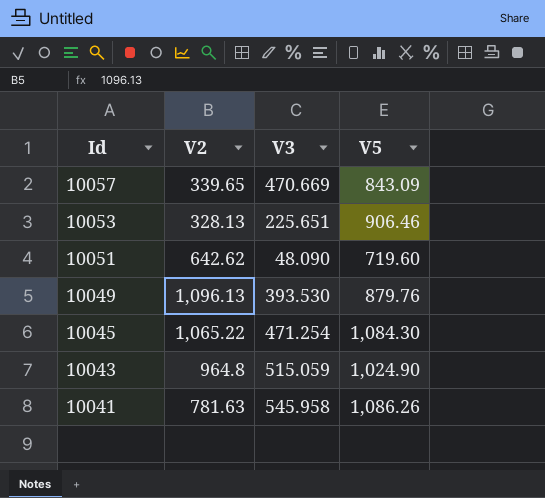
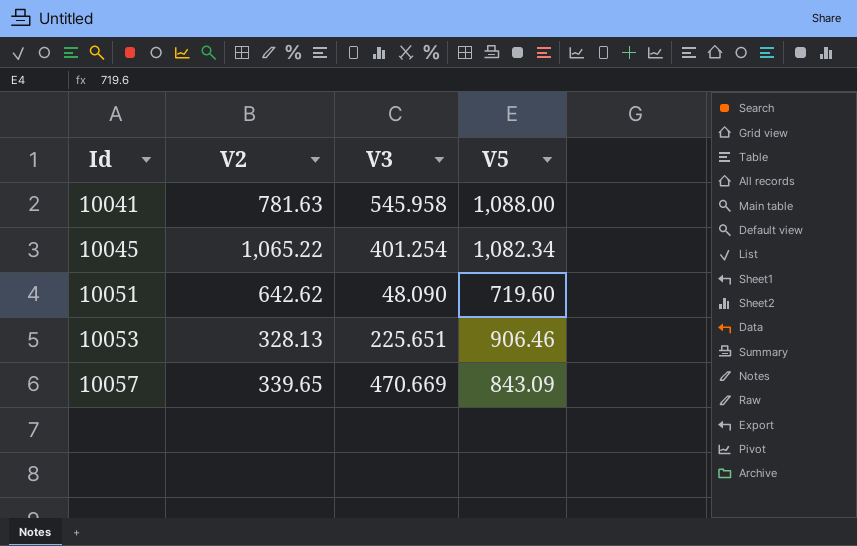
row order: Id descending -> Id ascending
row 10049: 1,096.13 | 393.530 | 879.76 -> none
row 10043: 964.8 | 515.059 | 1,024.90 -> none
10041 | V5: 1,086.26 -> 1,088.00
10045 | V3: 471.254 -> 401.254
10045 | V5: 1,084.30 -> 1,082.34

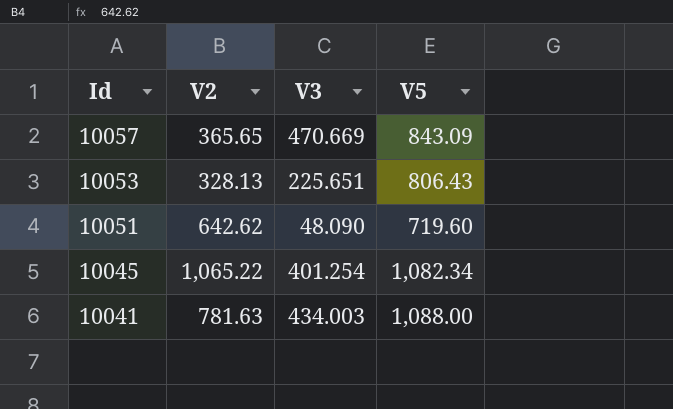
row order: Id ascending -> Id descending
10057 | V2: 339.65 -> 365.65
10053 | V5: 906.46 -> 806.43
10041 | V3: 545.958 -> 434.003

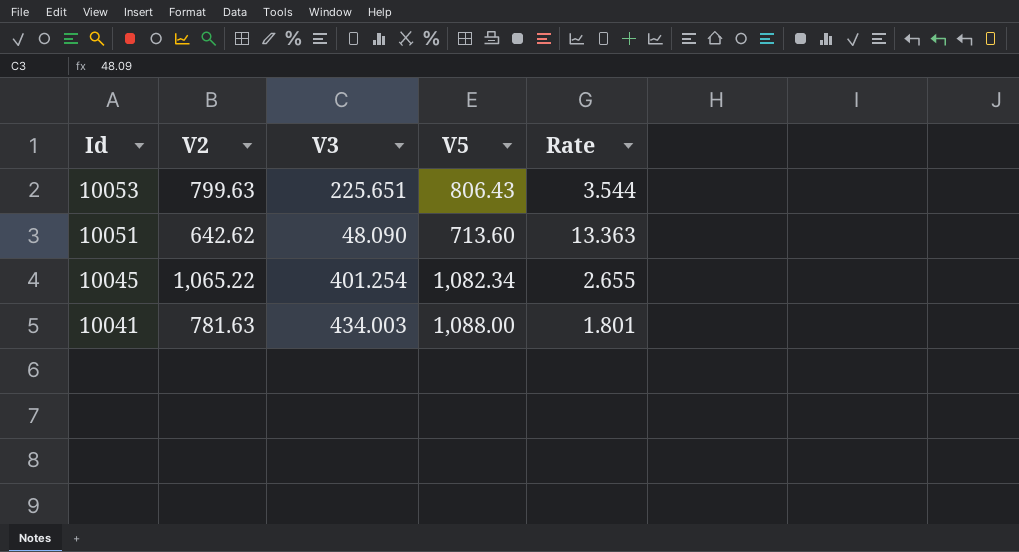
column Rate | formula: none -> [V2] / [V3]
row 10057: 365.65 | 470.669 | 843.09 -> none
10053 | V2: 328.13 -> 799.63
10051 | V5: 719.60 -> 713.60

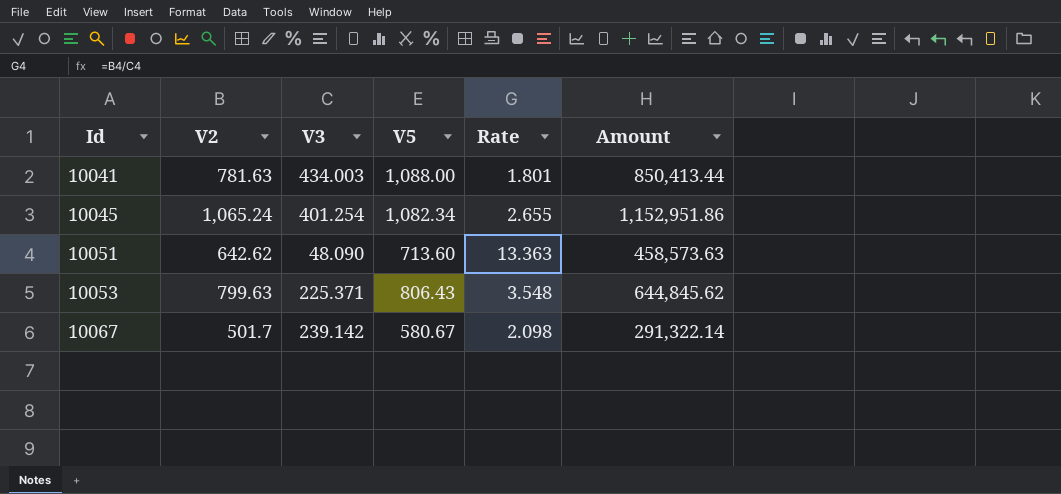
row order: Id descending -> Id ascending
column Amount | formula: none -> [V2] * [V5]
10045 | V2: 1,065.22 -> 1,065.24
10053 | V3: 225.651 -> 225.371
10053 | Rate: 3.544 -> 3.548
row 10067: none -> 501.7 | 239.142 | 580.67 | 2.098 | 291,322.14

